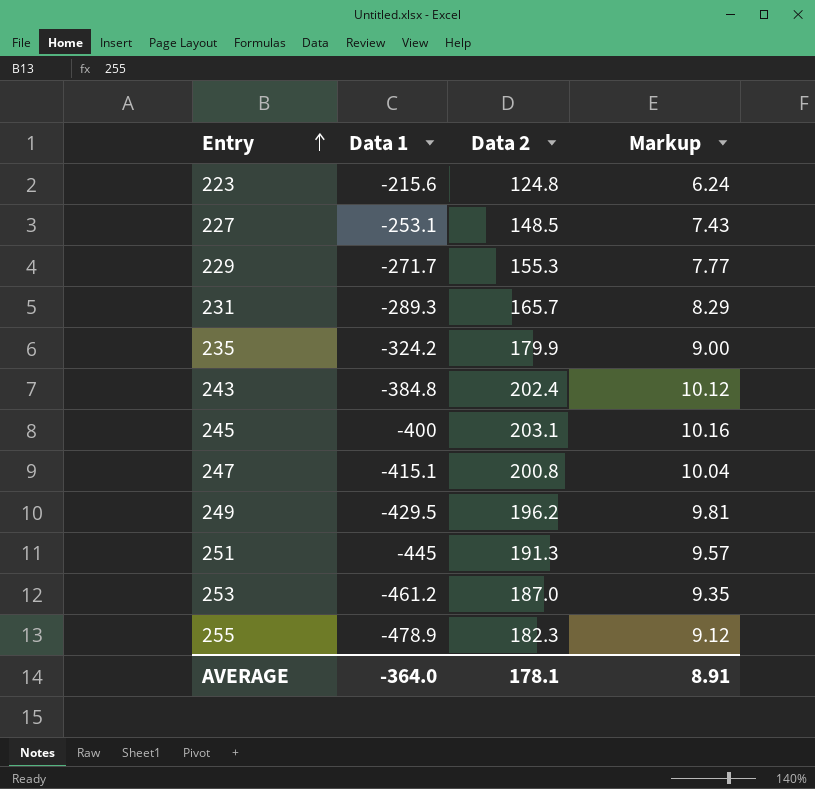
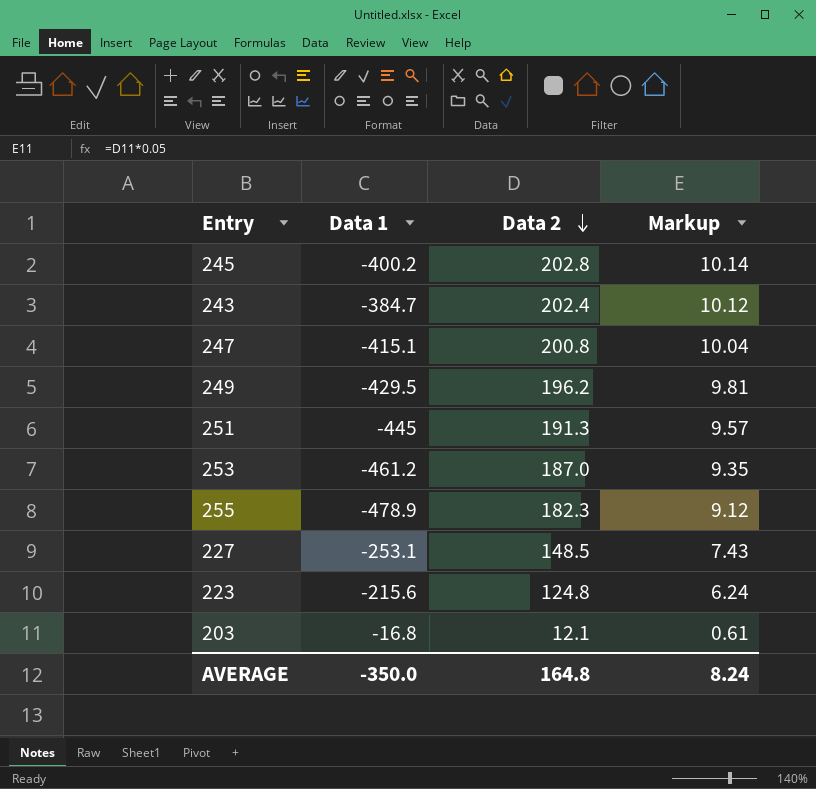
row order: Entry ascending -> Data 2 descending
row 229: -271.7 | 155.3 | 7.77 -> none
row 231: -289.3 | 165.7 | 8.29 -> none
row 235: -324.2 | 179.9 | 9.00 -> none
245 | Data 1: -400 -> -400.2
245 | Data 2: 203.1 -> 202.8
245 | Markup: 10.16 -> 10.14
243 | Data 1: -384.8 -> -384.7
row 203: none -> -16.8 | 12.1 | 0.61
AVERAGE | Data 1: -364.0 -> -350.0
AVERAGE | Data 2: 178.1 -> 164.8
AVERAGE | Markup: 8.91 -> 8.24

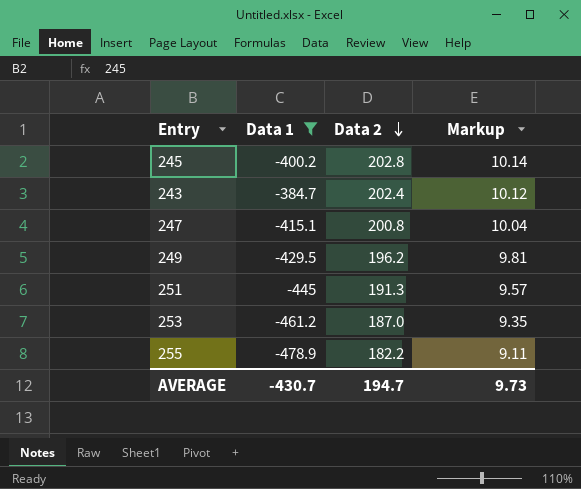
filter: none -> Data 1 <= -384.7
255 | Data 2: 182.3 -> 182.2
255 | Markup: 9.12 -> 9.11
AVERAGE | Data 1: -350.0 -> -430.7
AVERAGE | Data 2: 164.8 -> 194.7
AVERAGE | Markup: 8.24 -> 9.73

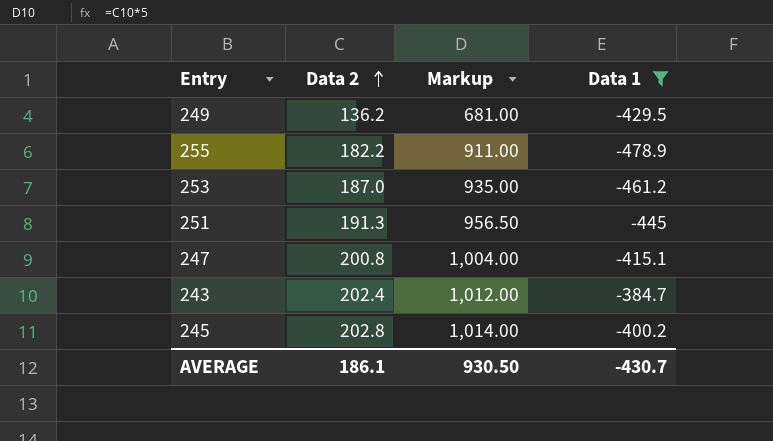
row order: Data 2 descending -> Data 2 ascending
column Markup | formula: [Data 2] * 0.05 -> [Data 2] * 5
column Data 1 | position: 2 -> 4
249 | Data 2: 196.2 -> 136.2
AVERAGE | Data 2: 194.7 -> 186.1
AVERAGE | Markup: 9.73 -> 930.50

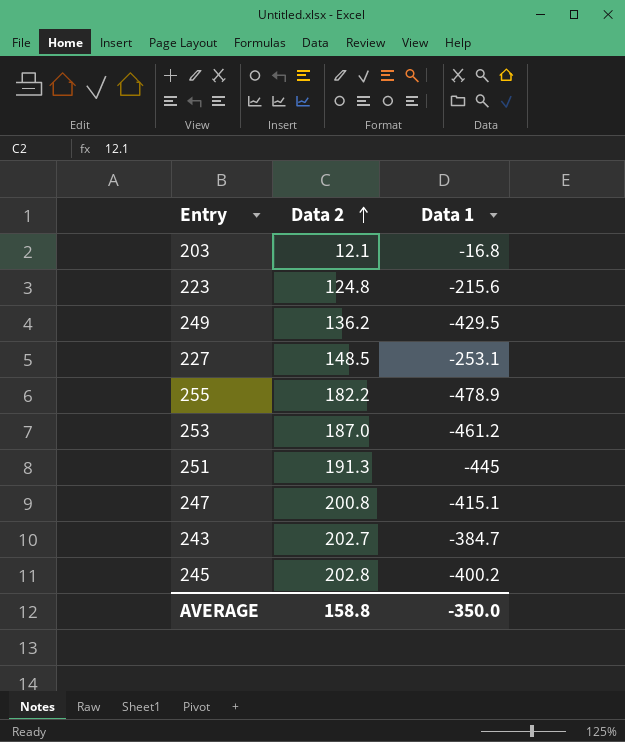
filter: Data 1 <= -384.7 -> none
column Markup | formula: [Data 2] * 5 -> none
243 | Data 2: 202.4 -> 202.7
AVERAGE | Data 2: 186.1 -> 158.8
AVERAGE | Data 1: -430.7 -> -350.0

